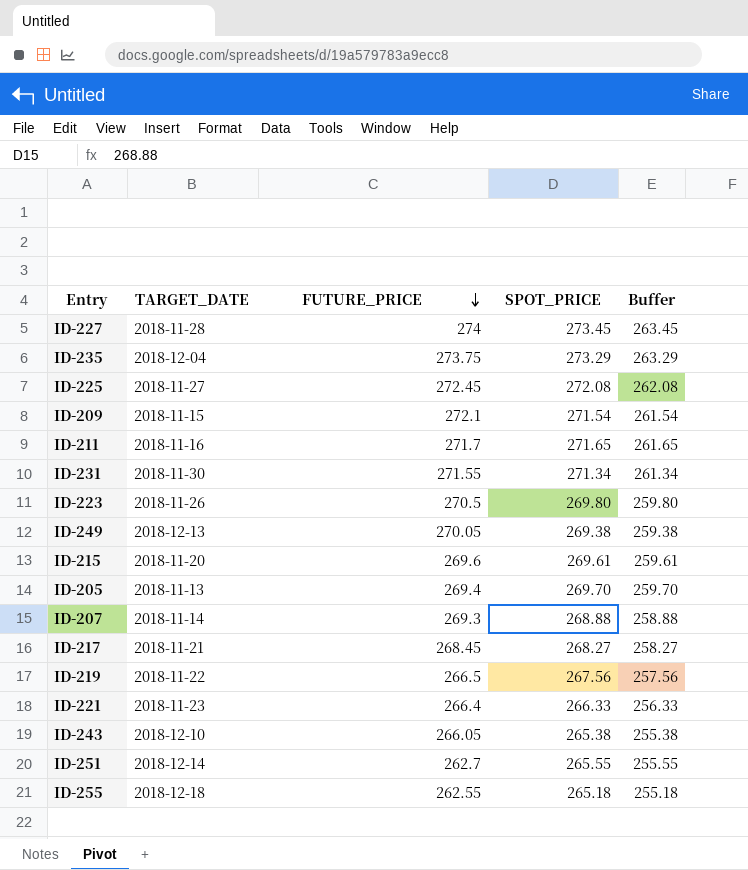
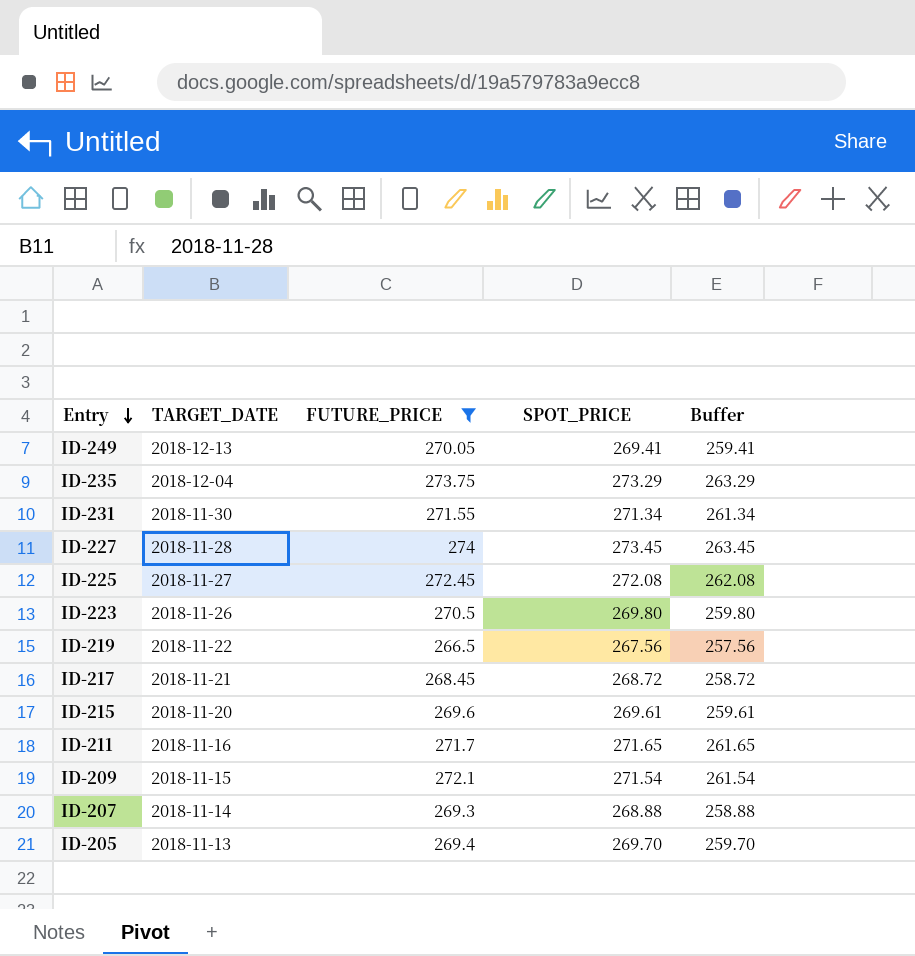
filter: none -> FUTURE_PRICE >= 266.5
row order: FUTURE_PRICE descending -> Entry descending
ID-249 | SPOT_PRICE: 269.38 -> 269.41
ID-249 | Buffer: 259.38 -> 259.41
ID-217 | SPOT_PRICE: 268.27 -> 268.72
ID-217 | Buffer: 258.27 -> 258.72

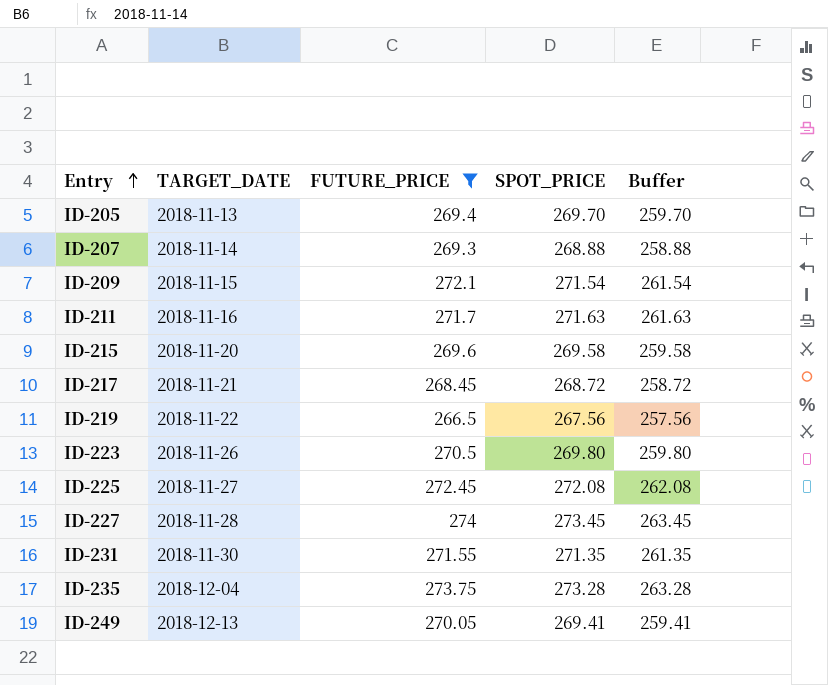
row order: Entry descending -> Entry ascending
ID-211 | SPOT_PRICE: 271.65 -> 271.63
ID-211 | Buffer: 261.65 -> 261.63
ID-215 | SPOT_PRICE: 269.61 -> 269.58
ID-215 | Buffer: 259.61 -> 259.58
ID-231 | SPOT_PRICE: 271.34 -> 271.35
ID-231 | Buffer: 261.34 -> 261.35
ID-235 | SPOT_PRICE: 273.29 -> 273.28
ID-235 | Buffer: 263.29 -> 263.28

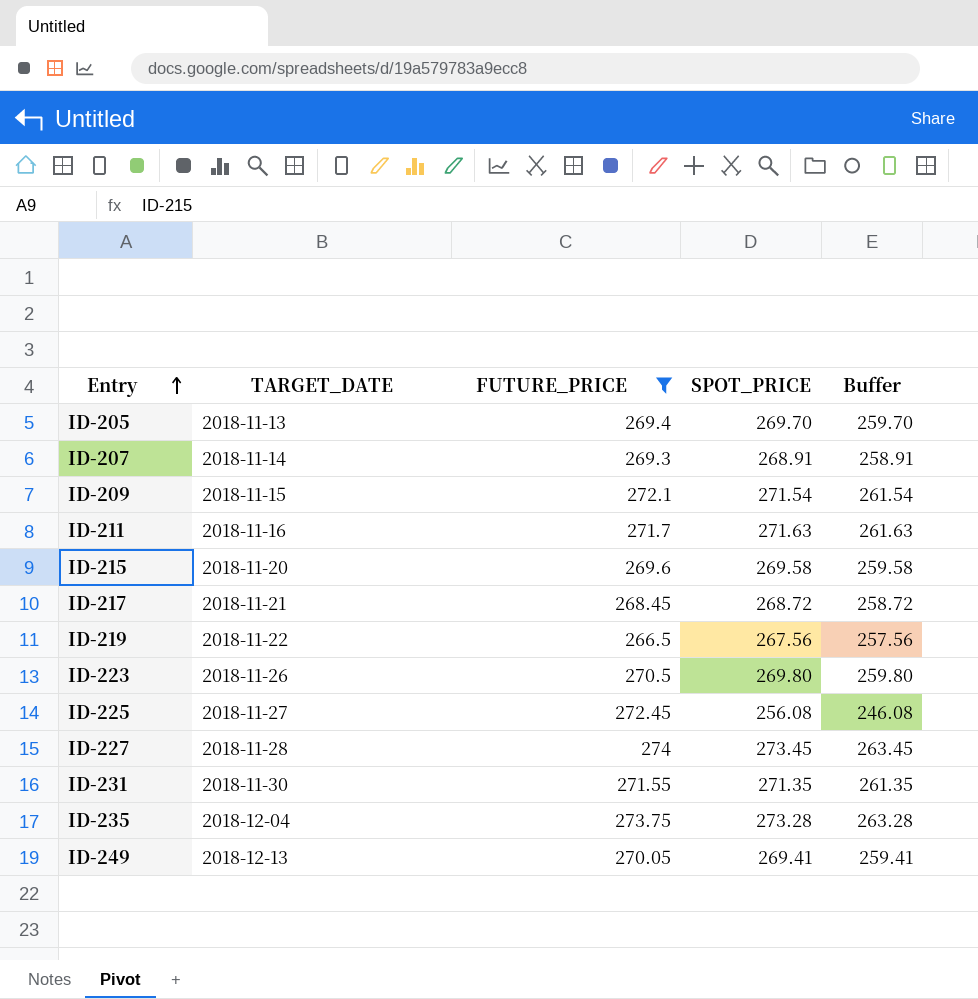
ID-207 | SPOT_PRICE: 268.88 -> 268.91
ID-207 | Buffer: 258.88 -> 258.91
ID-225 | SPOT_PRICE: 272.08 -> 256.08
ID-225 | Buffer: 262.08 -> 246.08

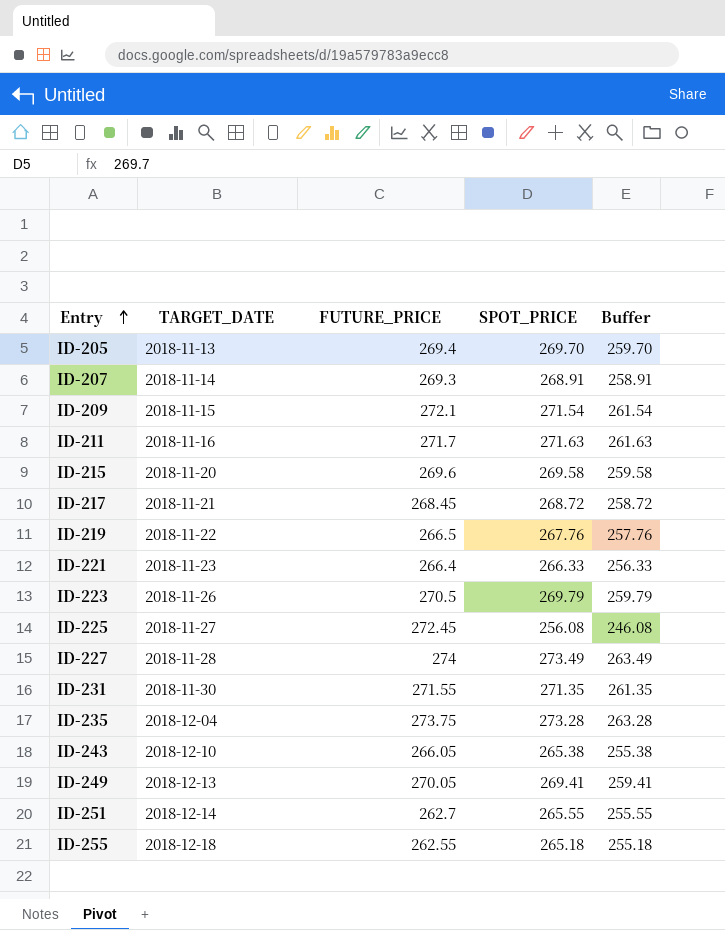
filter: FUTURE_PRICE >= 266.5 -> none
ID-219 | SPOT_PRICE: 267.56 -> 267.76
ID-219 | Buffer: 257.56 -> 257.76
ID-223 | SPOT_PRICE: 269.80 -> 269.79
ID-223 | Buffer: 259.80 -> 259.79
ID-227 | SPOT_PRICE: 273.45 -> 273.49
ID-227 | Buffer: 263.45 -> 263.49

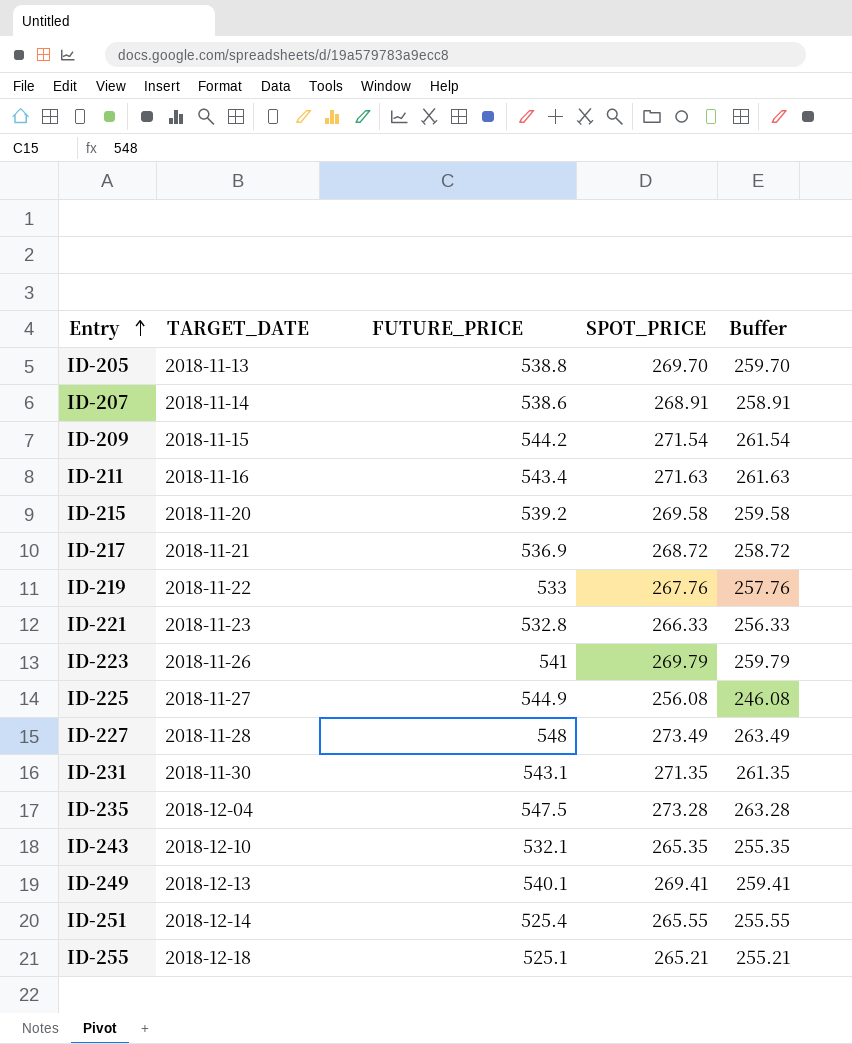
ID-205 | FUTURE_PRICE: 269.4 -> 538.8
ID-207 | FUTURE_PRICE: 269.3 -> 538.6
ID-209 | FUTURE_PRICE: 272.1 -> 544.2
ID-211 | FUTURE_PRICE: 271.7 -> 543.4
ID-215 | FUTURE_PRICE: 269.6 -> 539.2
ID-217 | FUTURE_PRICE: 268.45 -> 536.9
ID-219 | FUTURE_PRICE: 266.5 -> 533
ID-221 | FUTURE_PRICE: 266.4 -> 532.8
ID-223 | FUTURE_PRICE: 270.5 -> 541
ID-225 | FUTURE_PRICE: 272.45 -> 544.9
ID-227 | FUTURE_PRICE: 274 -> 548
ID-231 | FUTURE_PRICE: 271.55 -> 543.1
ID-235 | FUTURE_PRICE: 273.75 -> 547.5
ID-243 | FUTURE_PRICE: 266.05 -> 532.1
ID-243 | SPOT_PRICE: 265.38 -> 265.35
ID-243 | Buffer: 255.38 -> 255.35
ID-249 | FUTURE_PRICE: 270.05 -> 540.1
ID-251 | FUTURE_PRICE: 262.7 -> 525.4
ID-255 | FUTURE_PRICE: 262.55 -> 525.1
ID-255 | SPOT_PRICE: 265.18 -> 265.21
ID-255 | Buffer: 255.18 -> 255.21

